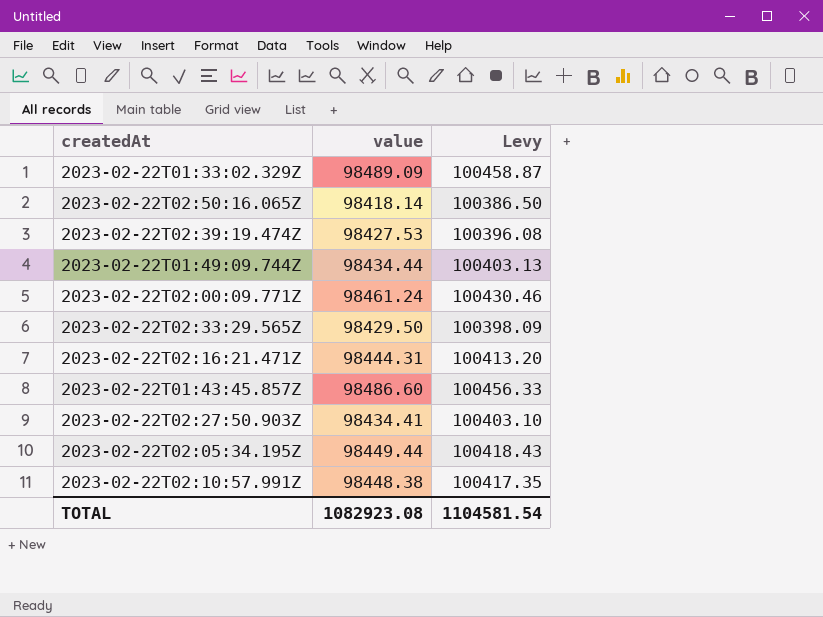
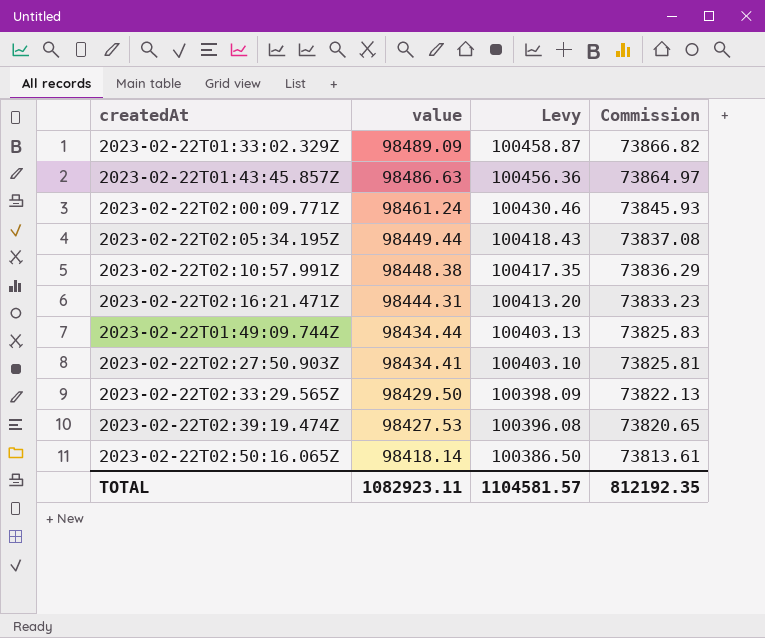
row order: none -> value descending
column Commission | formula: none -> [value] * 0.75
2023-02-22T01:43:45.857Z | value: 98486.60 -> 98486.63
2023-02-22T01:43:45.857Z | Levy: 100456.33 -> 100456.36
TOTAL | value: 1082923.08 -> 1082923.11
TOTAL | Levy: 1104581.54 -> 1104581.57

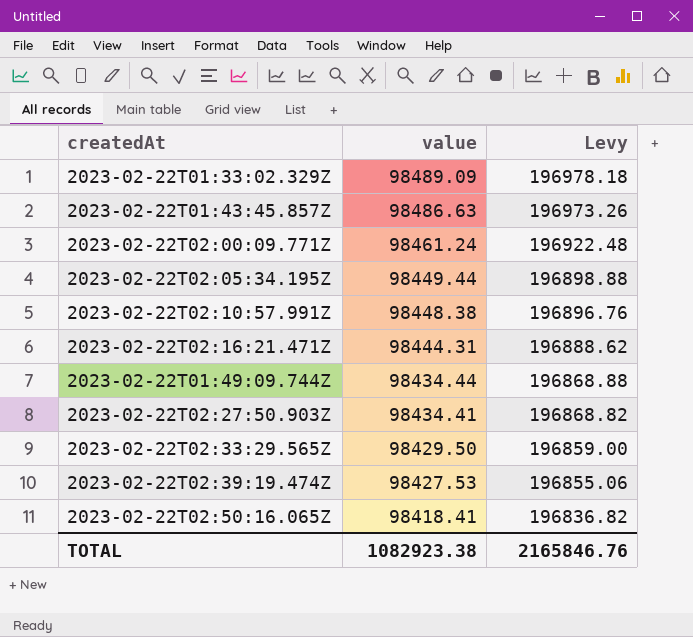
column Commission | formula: [value] * 0.75 -> none
column Levy | formula: [value] * 1.02 -> [value] * 2
2023-02-22T02:50:16.065Z | value: 98418.14 -> 98418.41
TOTAL | value: 1082923.11 -> 1082923.38
TOTAL | Levy: 1104581.57 -> 2165846.76

